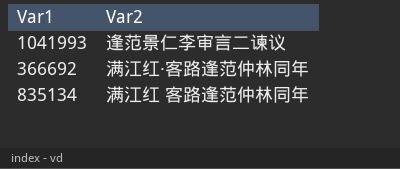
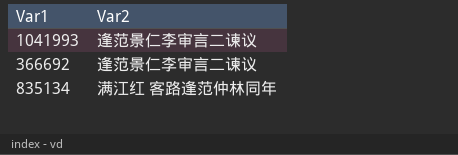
366692 | Var2: 满江红·客路逢范仲林同年 -> 逢范景仁李审言二谏议

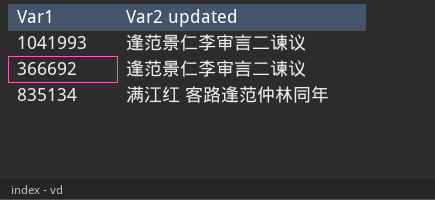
column name: Var2 -> Var2 updated

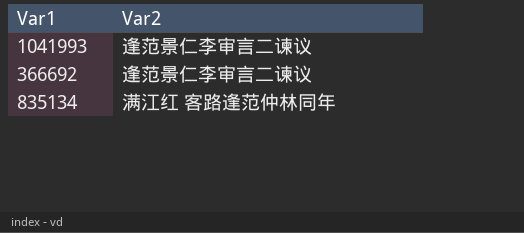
column name: Var2 updated -> Var2

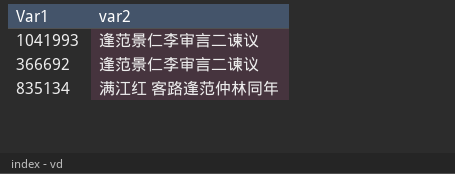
column name: Var2 -> var2

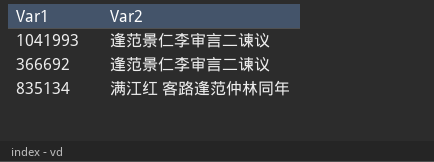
column name: var2 -> Var2

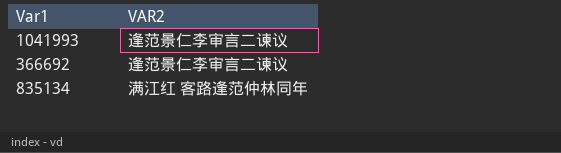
column name: Var2 -> VAR2

